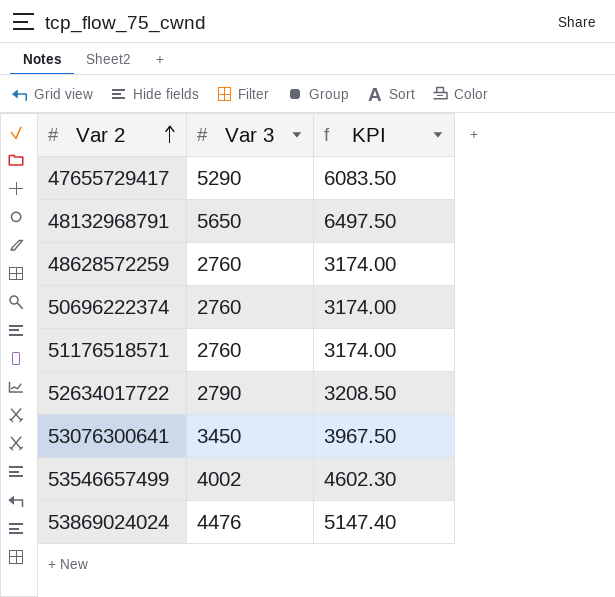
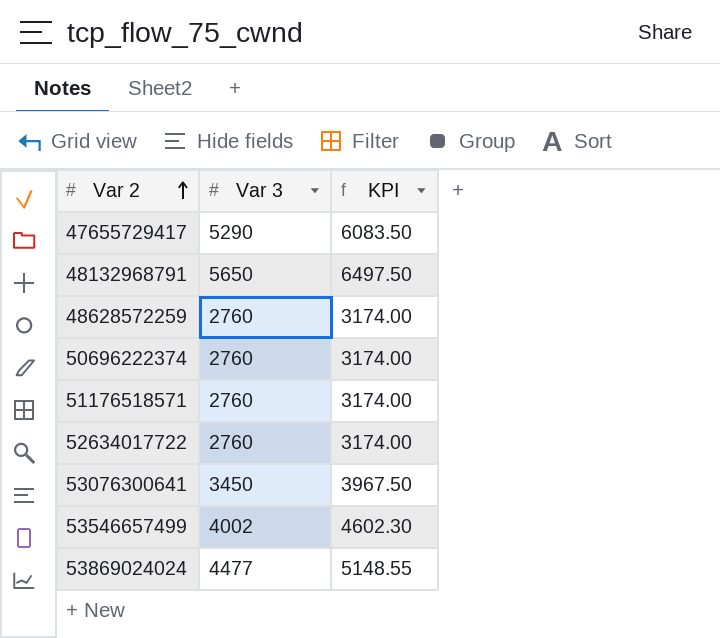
52634017722 | Var 3: 2790 -> 2760
52634017722 | KPI: 3208.50 -> 3174.00
53869024024 | Var 3: 4476 -> 4477
53869024024 | KPI: 5147.40 -> 5148.55

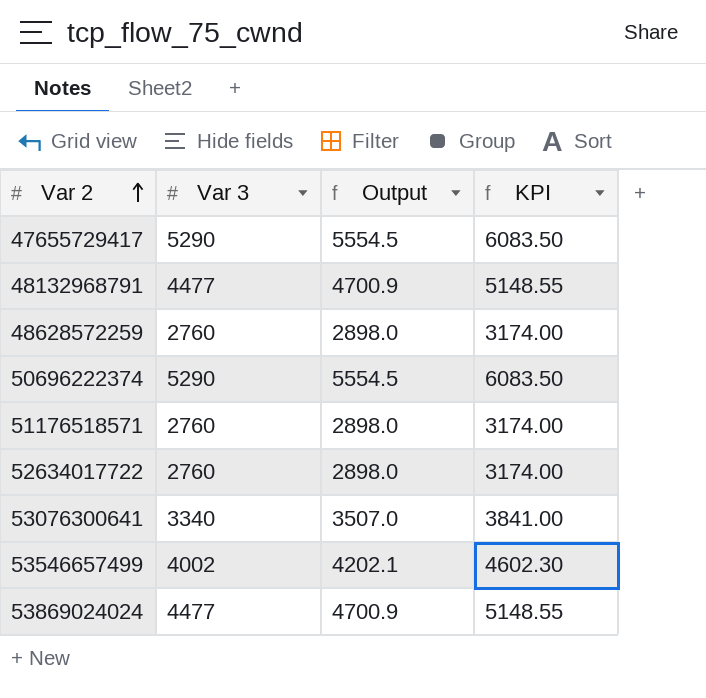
column Output | formula: none -> [Var 3] * 1.05
48132968791 | Var 3: 5650 -> 4477
48132968791 | KPI: 6497.50 -> 5148.55
50696222374 | Var 3: 2760 -> 5290
50696222374 | KPI: 3174.00 -> 6083.50
53076300641 | Var 3: 3450 -> 3340
53076300641 | KPI: 3967.50 -> 3841.00

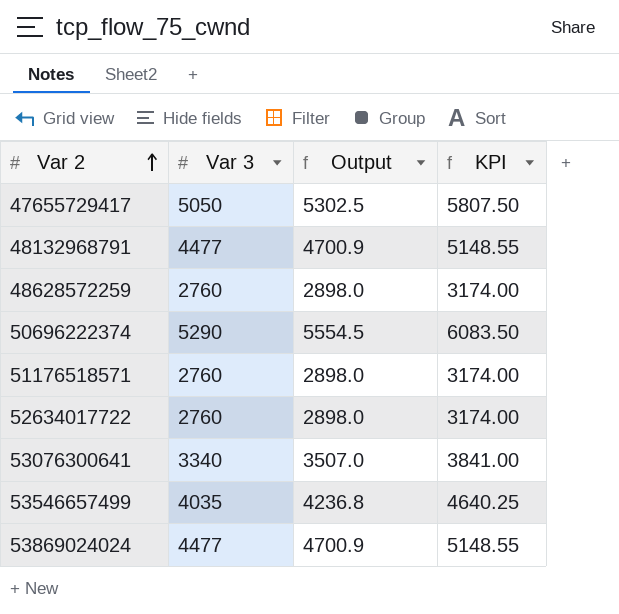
47655729417 | Var 3: 5290 -> 5050
47655729417 | Output: 5554.5 -> 5302.5
47655729417 | KPI: 6083.50 -> 5807.50
53546657499 | Var 3: 4002 -> 4035
53546657499 | Output: 4202.1 -> 4236.8
53546657499 | KPI: 4602.30 -> 4640.25

